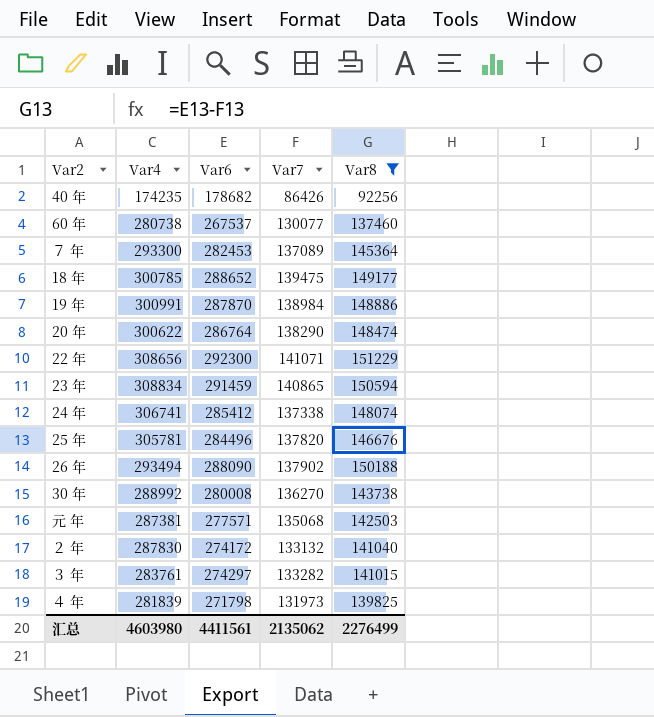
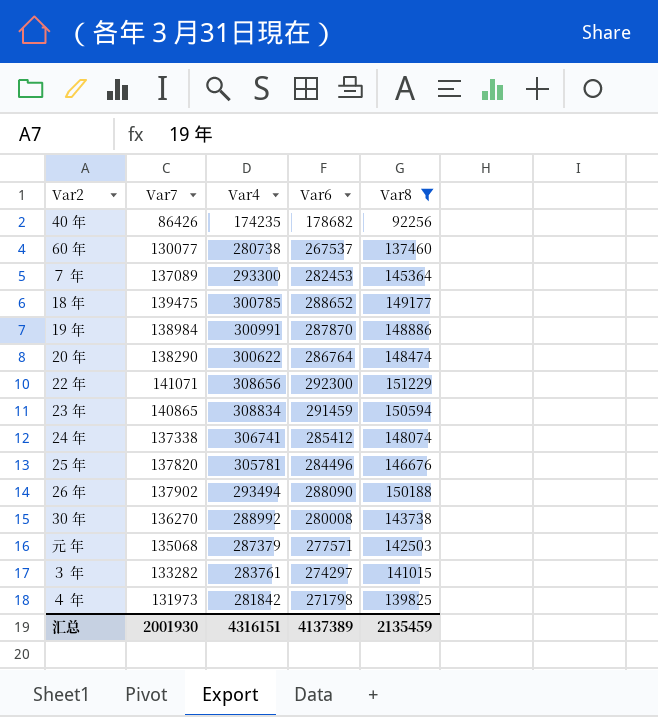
column Var7 | position: 4 -> 2
row ２ 年: 287830 | 274172 | 133132 | 141040 -> none
元 年 | Var4: 287381 -> 287379
４ 年 | Var4: 281839 -> 281842
汇总 | Var7: 2135062 -> 2001930
汇总 | Var4: 4603980 -> 4316151
汇总 | Var6: 4411561 -> 4137389
汇总 | Var8: 2276499 -> 2135459

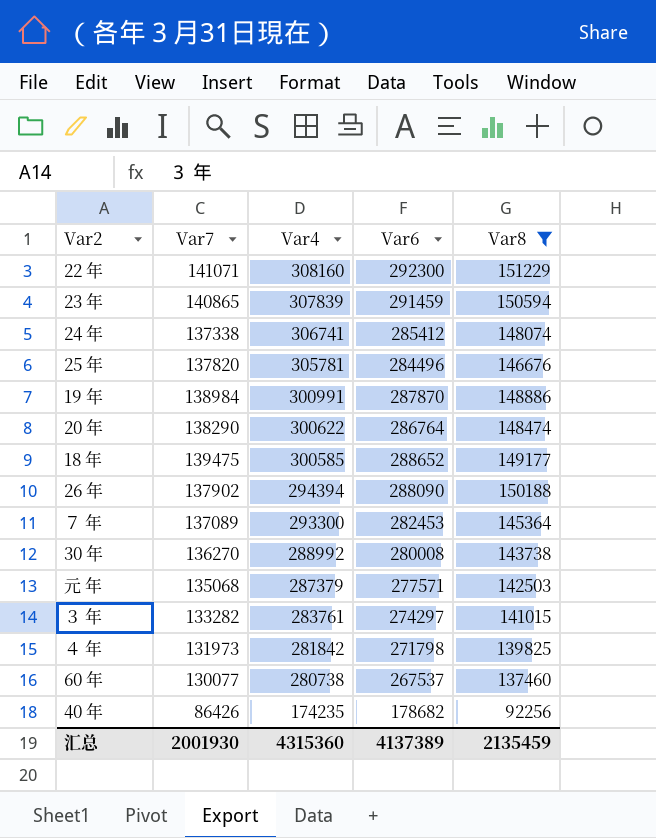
row order: none -> Var4 descending
22 年 | Var4: 308656 -> 308160
23 年 | Var4: 308834 -> 307839
18 年 | Var4: 300785 -> 300585
26 年 | Var4: 293494 -> 294394
汇总 | Var4: 4316151 -> 4315360

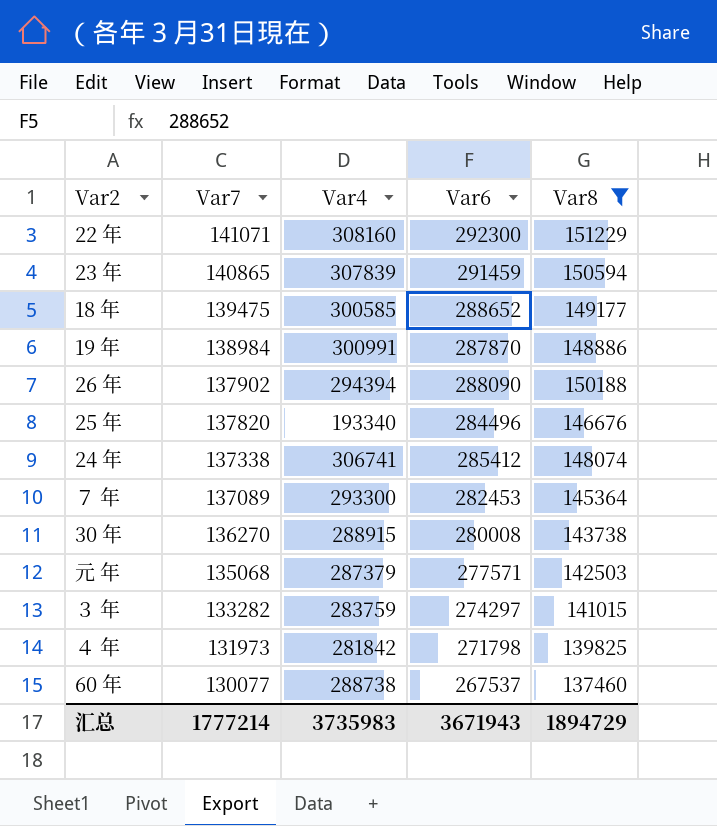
row order: Var4 descending -> Var7 descending
row 20 年: 138290 | 300622 | 286764 | 148474 -> none
row 40 年: 86426 | 174235 | 178682 | 92256 -> none
25 年 | Var4: 305781 -> 193340
30 年 | Var4: 288992 -> 288915
３ 年 | Var4: 283761 -> 283759
60 年 | Var4: 280738 -> 288738
汇总 | Var7: 2001930 -> 1777214
汇总 | Var4: 4315360 -> 3735983
汇总 | Var6: 4137389 -> 3671943
汇总 | Var8: 2135459 -> 1894729

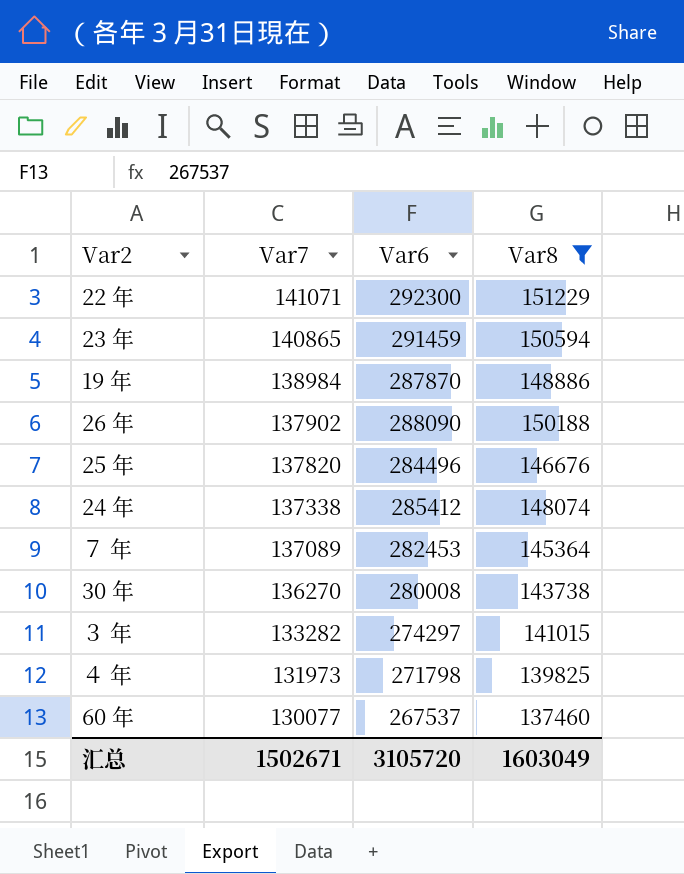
column Var4 | position: 3 -> none
row 18 年: 139475 | 300585 | 288652 | 149177 -> none
row 元 年: 135068 | 287379 | 277571 | 142503 -> none
汇总 | Var7: 1777214 -> 1502671
汇总 | Var6: 3671943 -> 3105720
汇总 | Var8: 1894729 -> 1603049

